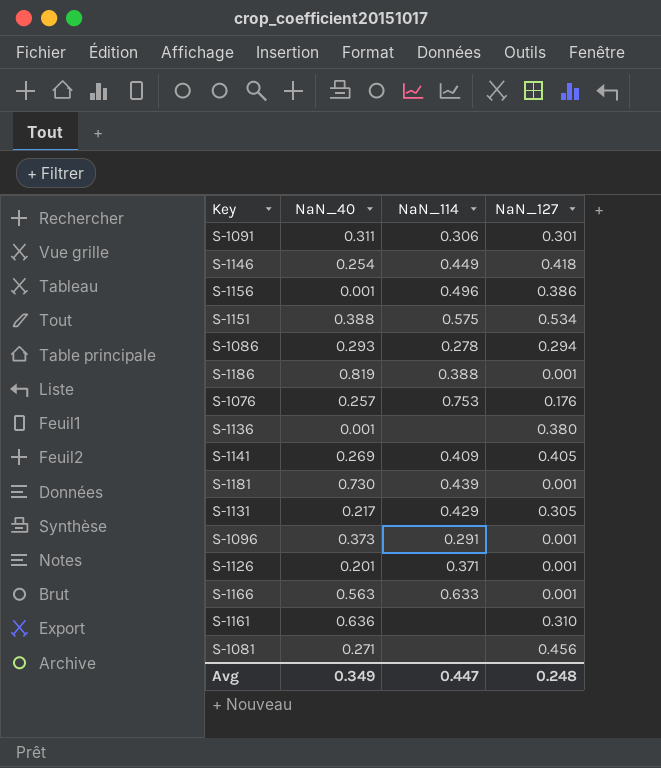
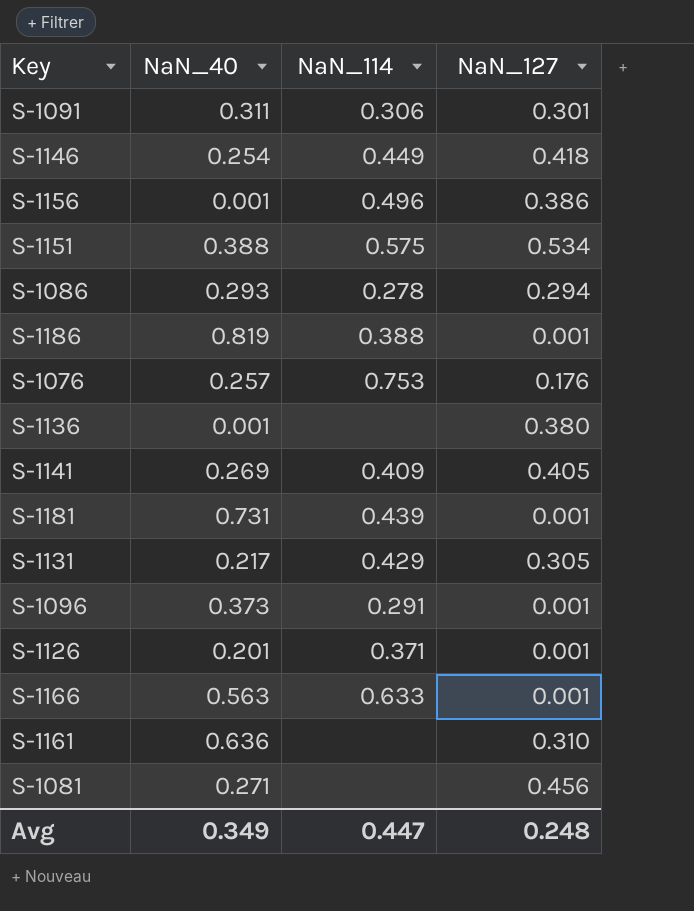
S-1181 | NaN_40: 0.730 -> 0.731

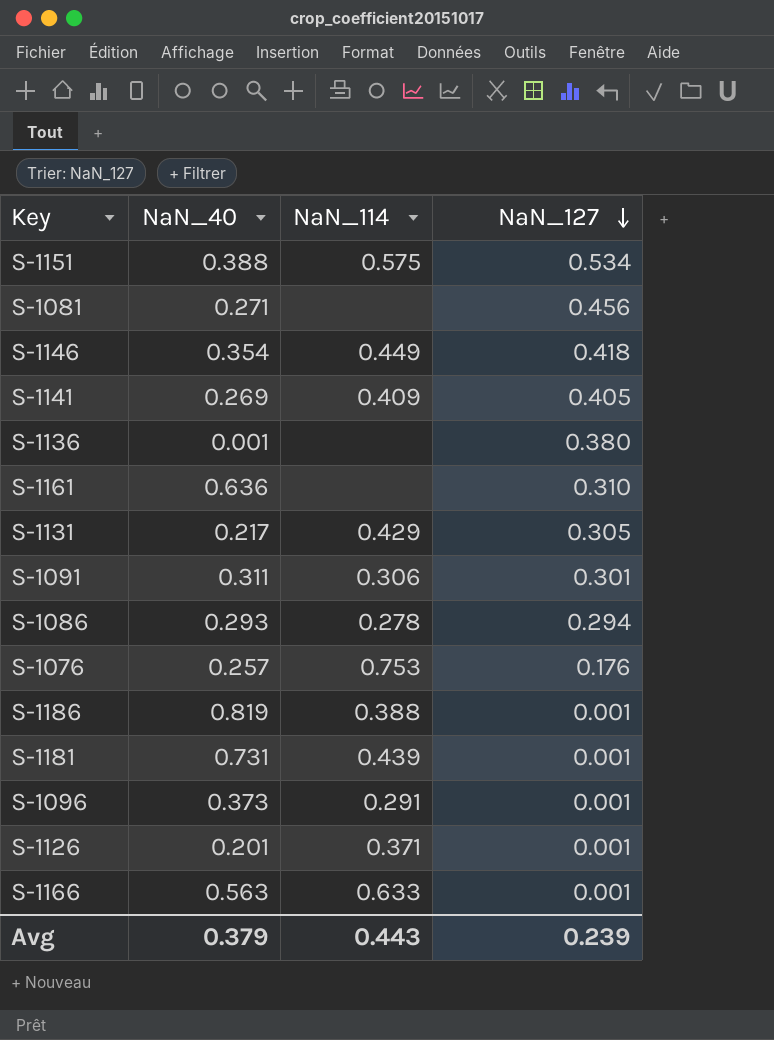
row order: none -> NaN_127 descending
row S-1156: 0.001 | 0.496 | 0.386 -> none
S-1146 | NaN_40: 0.254 -> 0.354
Avg | NaN_40: 0.349 -> 0.379
Avg | NaN_114: 0.447 -> 0.443
Avg | NaN_127: 0.248 -> 0.239

